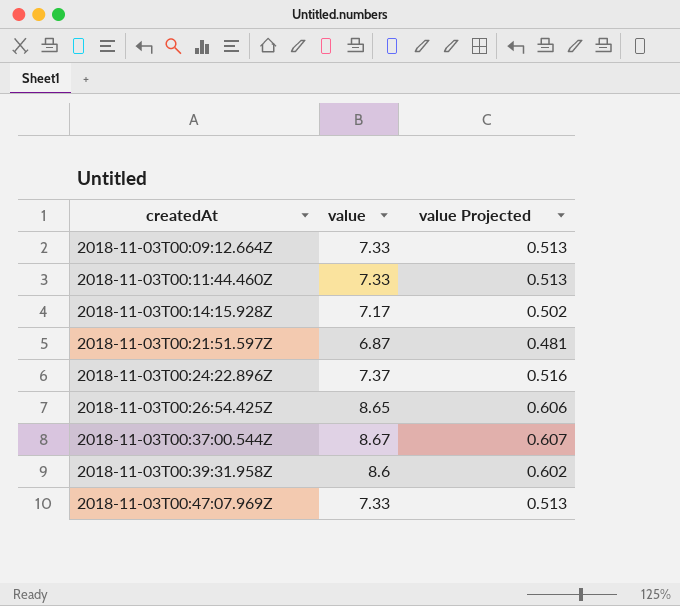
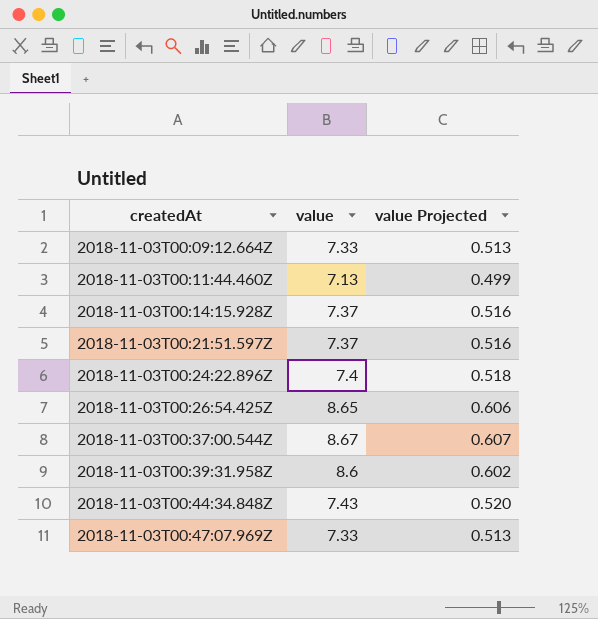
2018-11-03T00:11:44.460Z | value: 7.33 -> 7.13
2018-11-03T00:11:44.460Z | value Projected: 0.513 -> 0.499
2018-11-03T00:14:15.928Z | value: 7.17 -> 7.37
2018-11-03T00:14:15.928Z | value Projected: 0.502 -> 0.516
2018-11-03T00:21:51.597Z | value: 6.87 -> 7.37
2018-11-03T00:21:51.597Z | value Projected: 0.481 -> 0.516
2018-11-03T00:24:22.896Z | value: 7.37 -> 7.4
2018-11-03T00:24:22.896Z | value Projected: 0.516 -> 0.518
row 2018-11-03T00:44:34.848Z: none -> 7.43 | 0.520

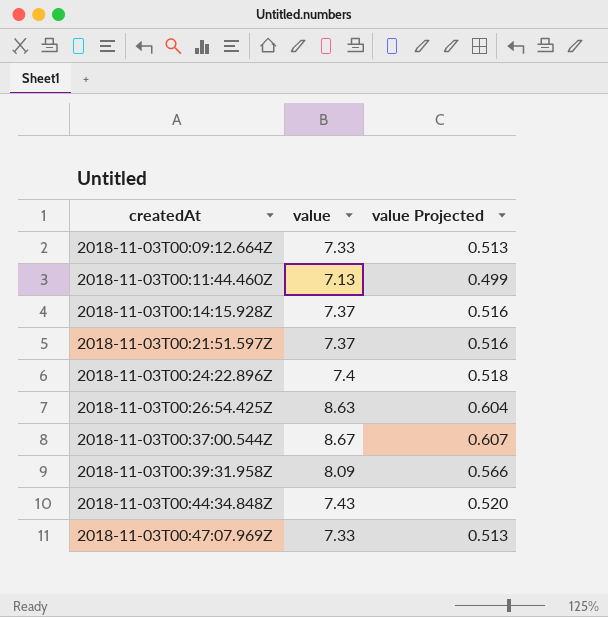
2018-11-03T00:26:54.425Z | value: 8.65 -> 8.63
2018-11-03T00:26:54.425Z | value Projected: 0.606 -> 0.604
2018-11-03T00:39:31.958Z | value: 8.6 -> 8.09
2018-11-03T00:39:31.958Z | value Projected: 0.602 -> 0.566

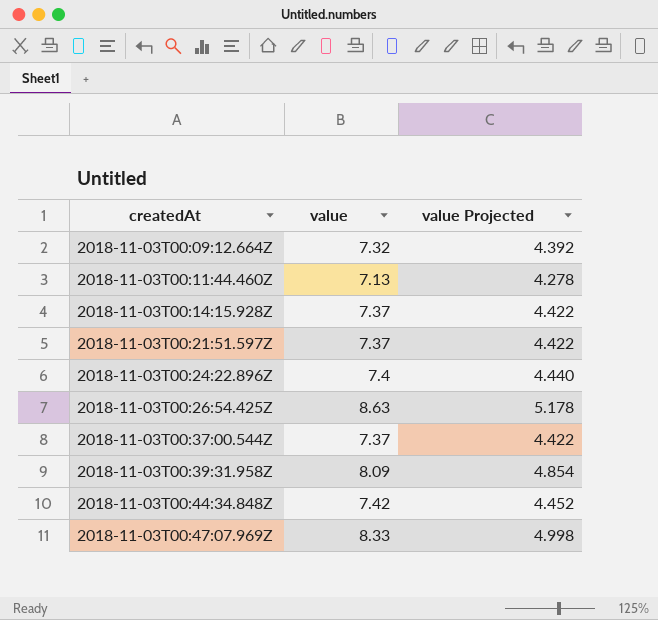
column value Projected | formula: [value] * 0.07 -> [value] * 0.6
2018-11-03T00:09:12.664Z | value: 7.33 -> 7.32
2018-11-03T00:37:00.544Z | value: 8.67 -> 7.37
2018-11-03T00:44:34.848Z | value: 7.43 -> 7.42
2018-11-03T00:47:07.969Z | value: 7.33 -> 8.33

